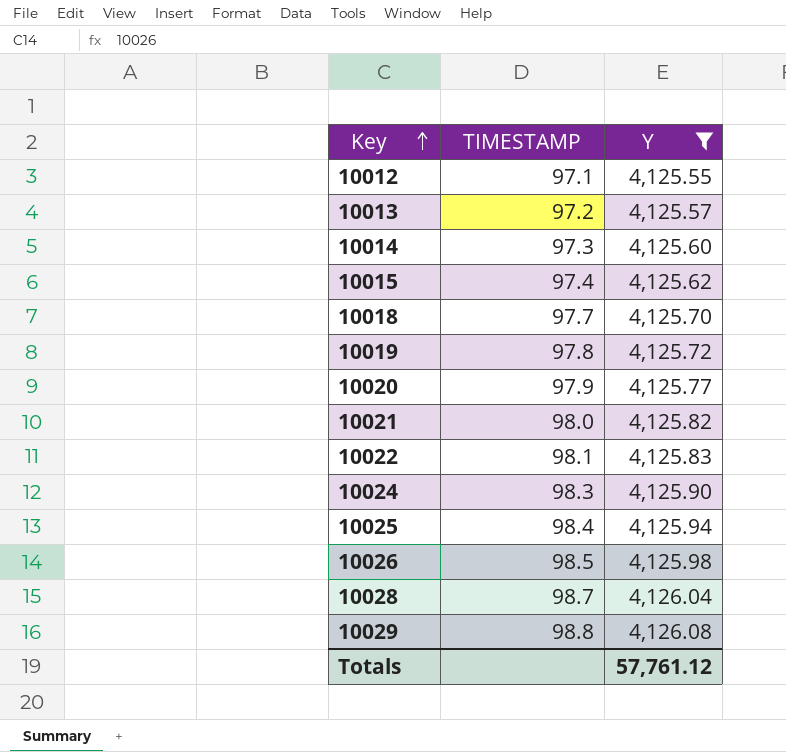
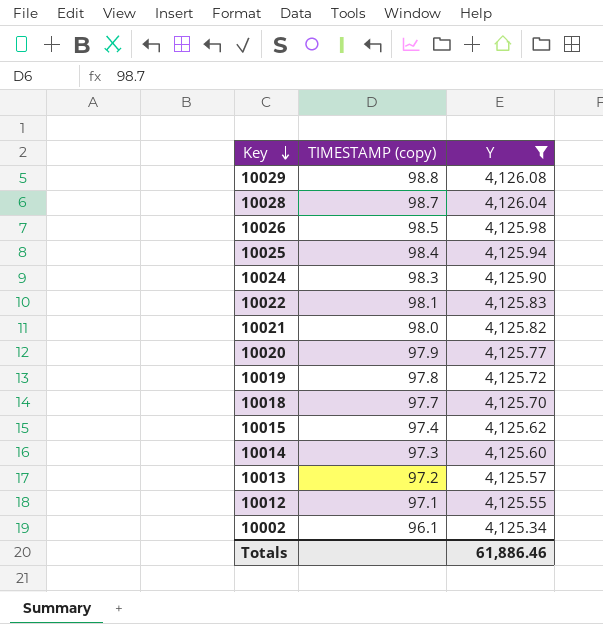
row order: Key ascending -> Key descending
column name: TIMESTAMP -> TIMESTAMP (copy)
row 10002: none -> 96.1 | 4,125.34
Totals | Y: 57,761.12 -> 61,886.46

